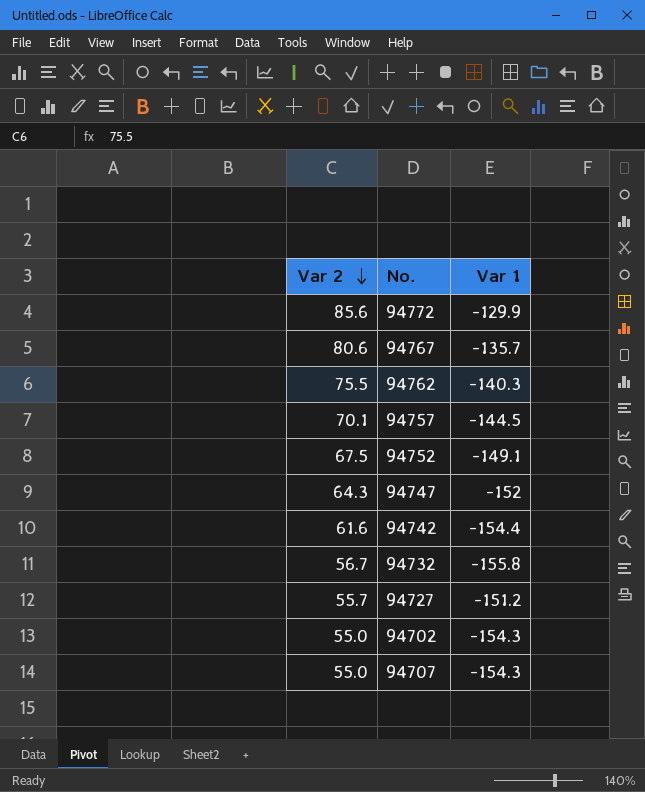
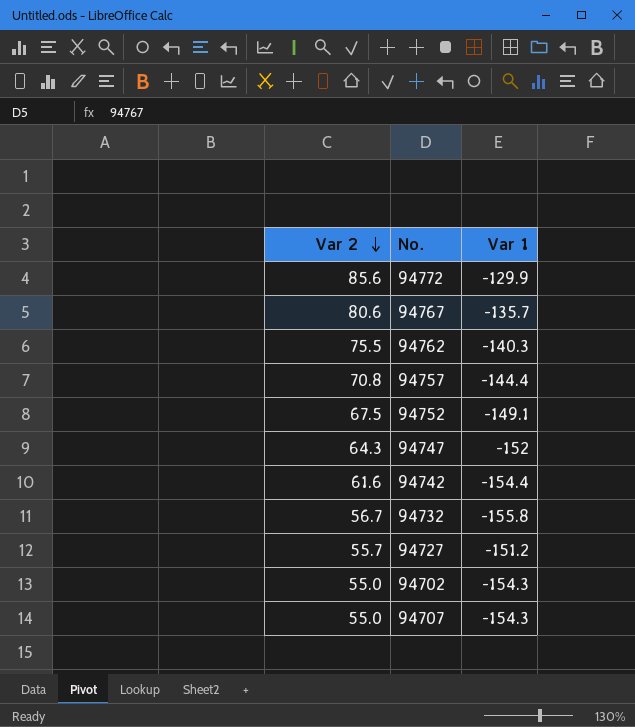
94757 | Var 2: 70.1 -> 70.8
94757 | Var 1: -144.5 -> -144.4

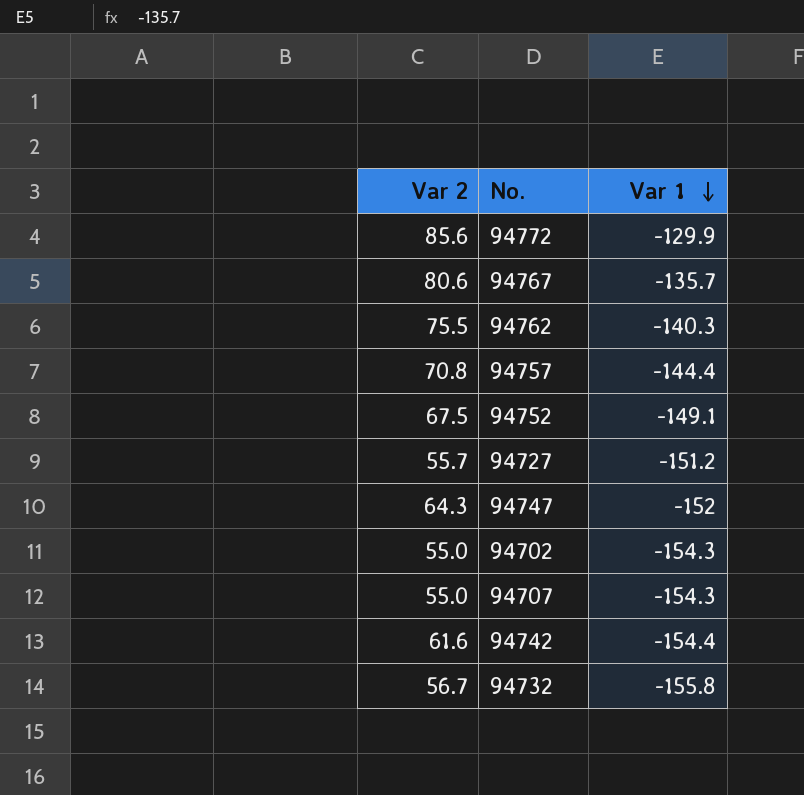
row order: Var 2 descending -> Var 1 descending

